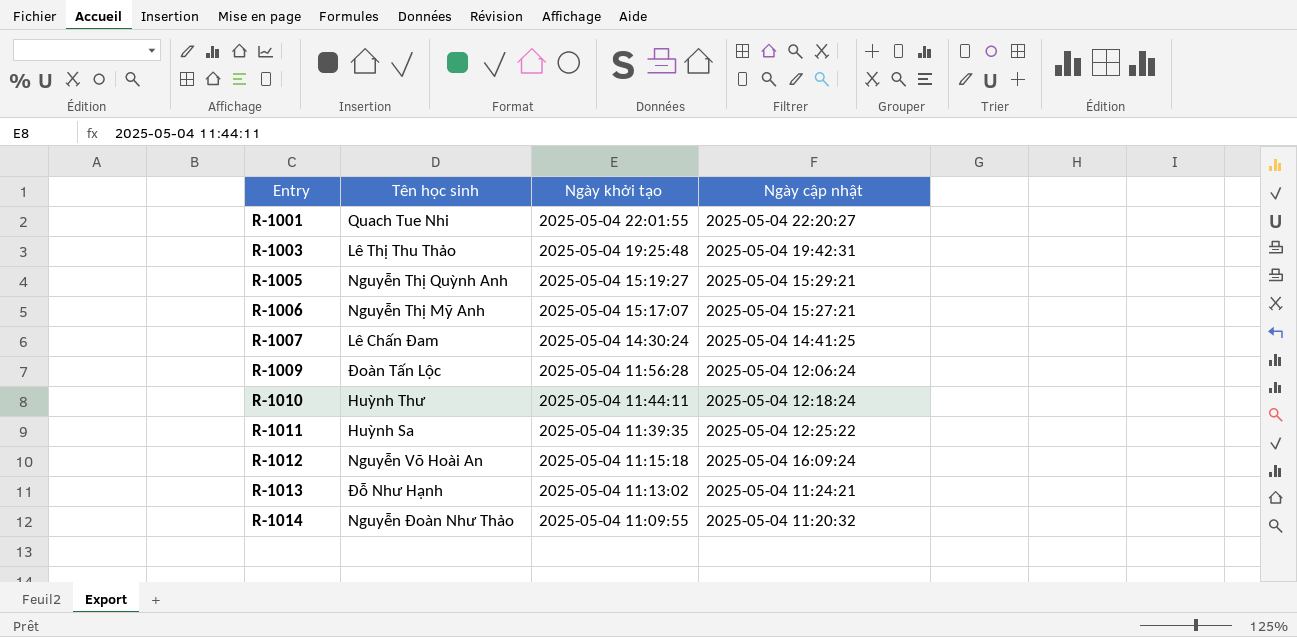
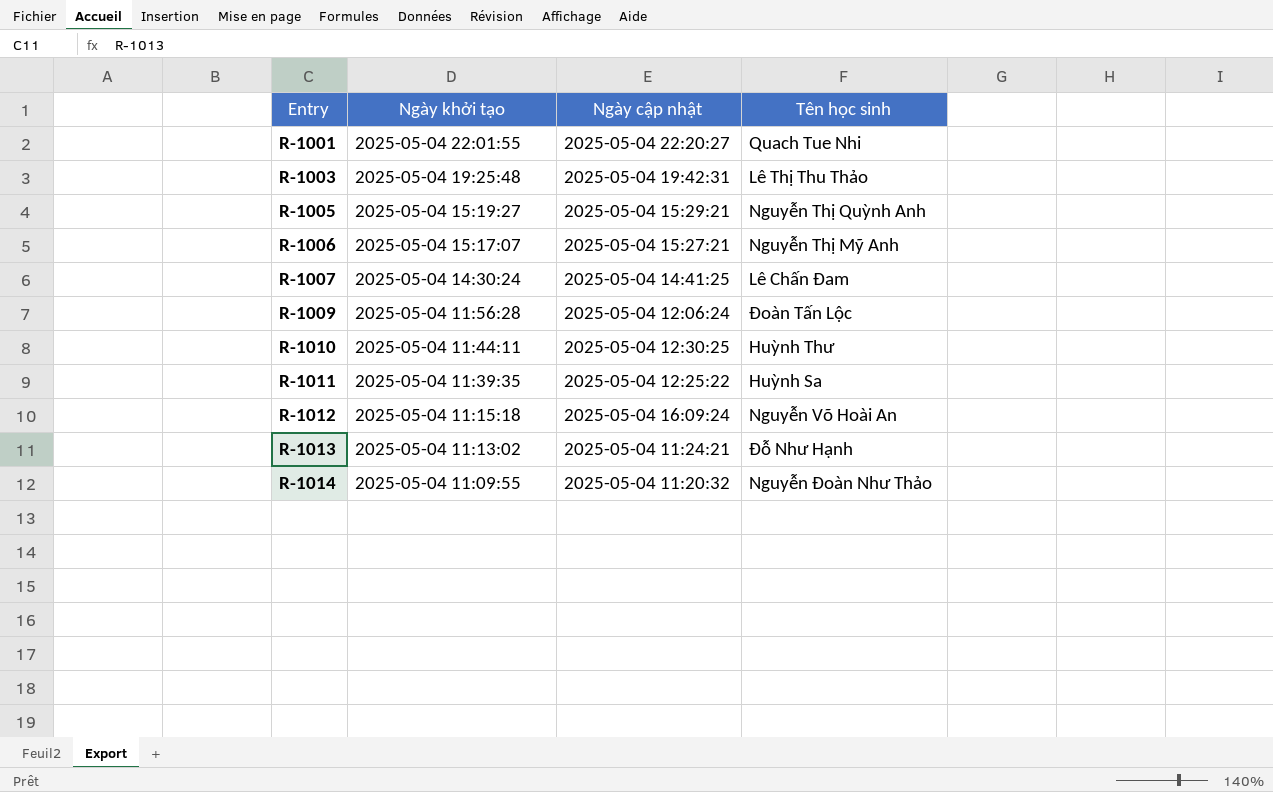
column Tên học sinh | position: 2 -> 4
R-1010 | Ngày cập nhật: 2025-05-04 12:18:24 -> 2025-05-04 12:30:25

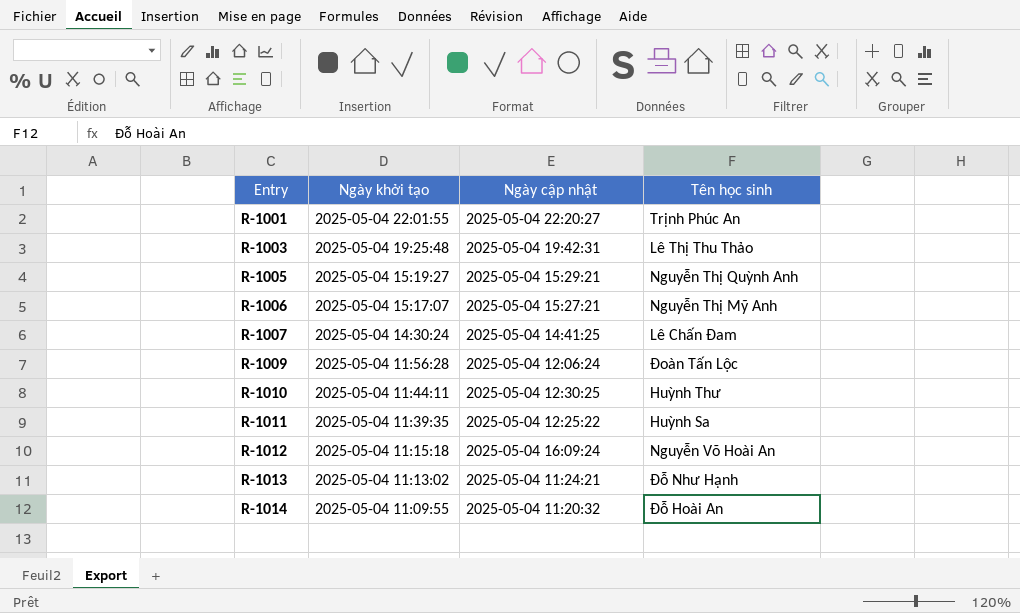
R-1001 | Tên học sinh: Quach Tue Nhi -> Trịnh Phúc An
R-1014 | Tên học sinh: Nguyễn Đoàn Như Thảo -> Đỗ Hoài An

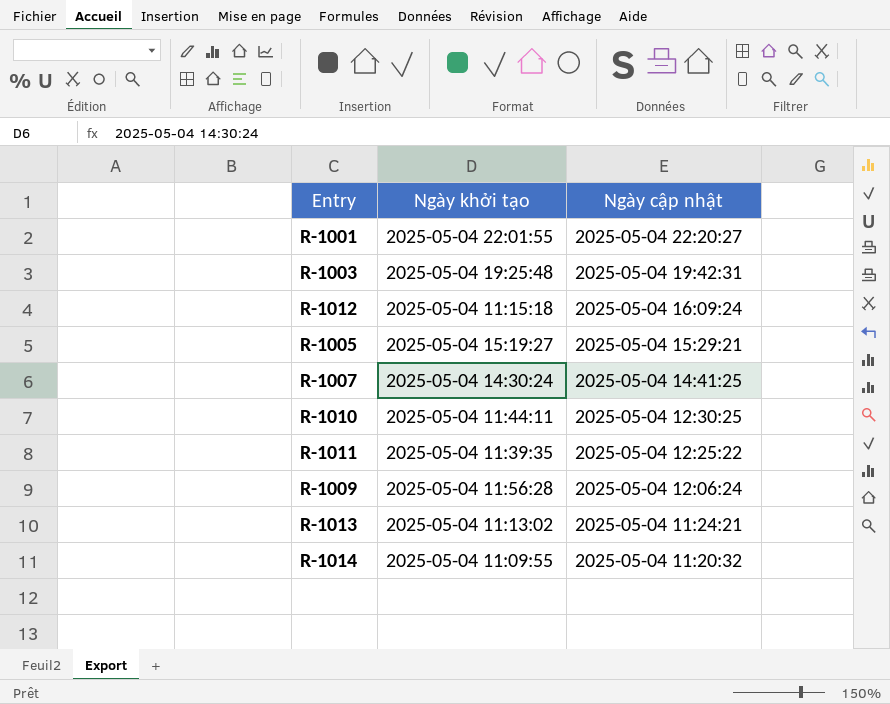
row order: Entry ascending -> Ngày cập nhật descending
column Tên học sinh | position: 4 -> none
row R-1006: 2025-05-04 15:17:07 | 2025-05-04 15:27:21 | Nguyễn Thị Mỹ Anh -> none

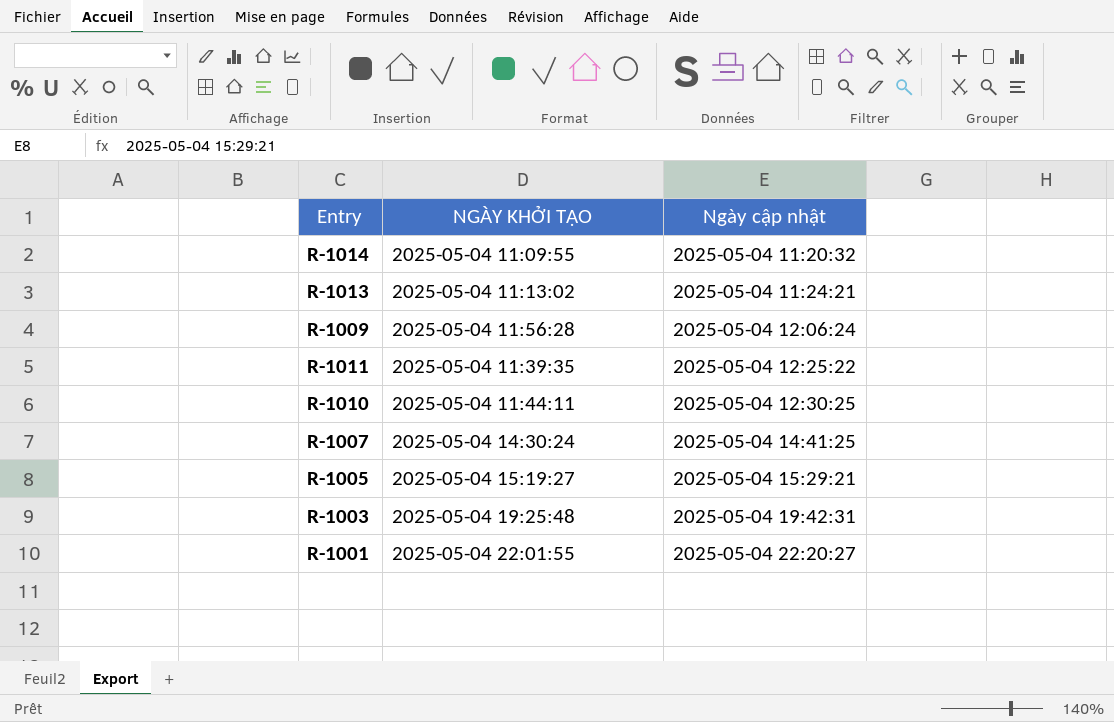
row order: Ngày cập nhật descending -> Ngày cập nhật ascending
column name: Ngày khởi tạo -> NGÀY KHỞI TẠO
row R-1012: 2025-05-04 11:15:18 | 2025-05-04 16:09:24 -> none

